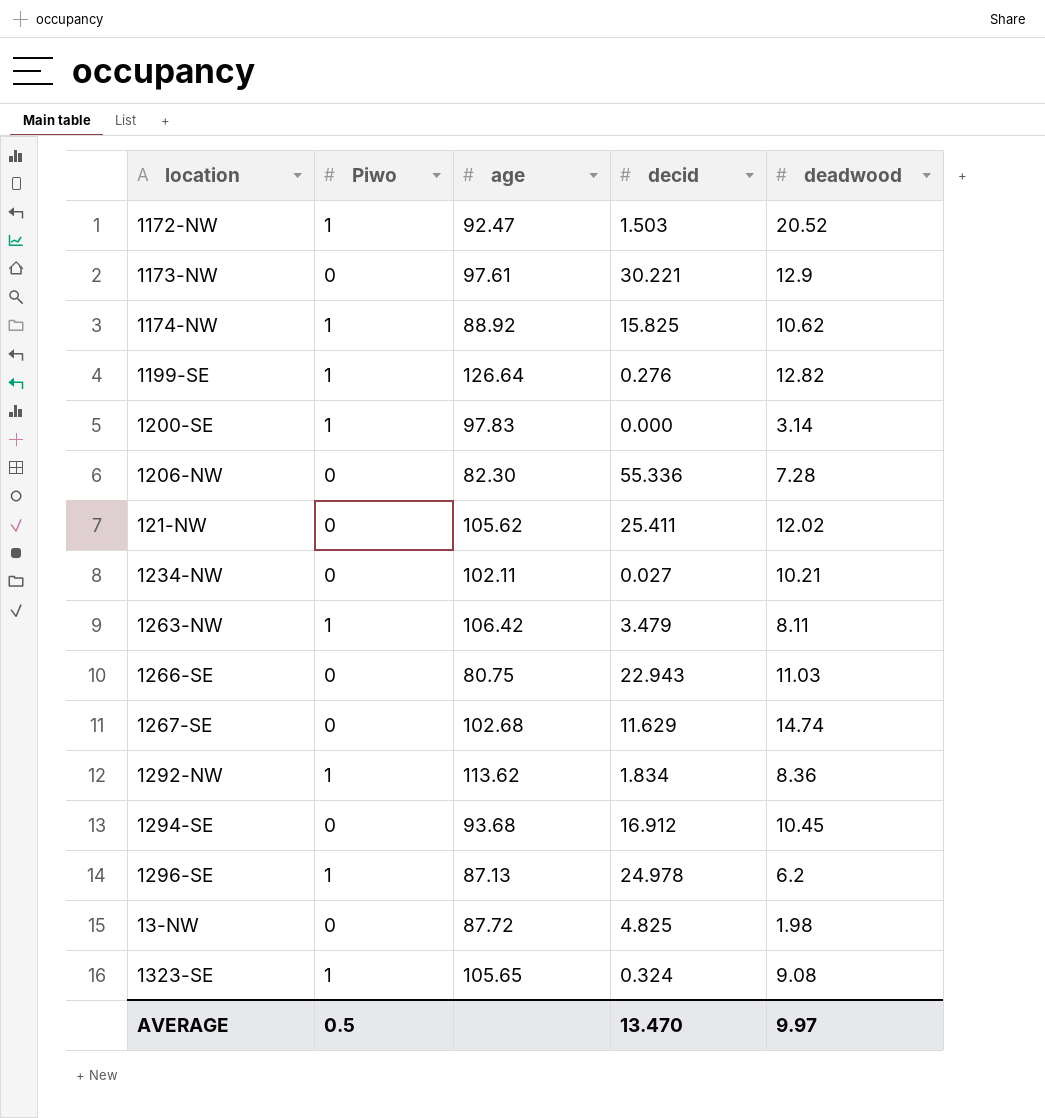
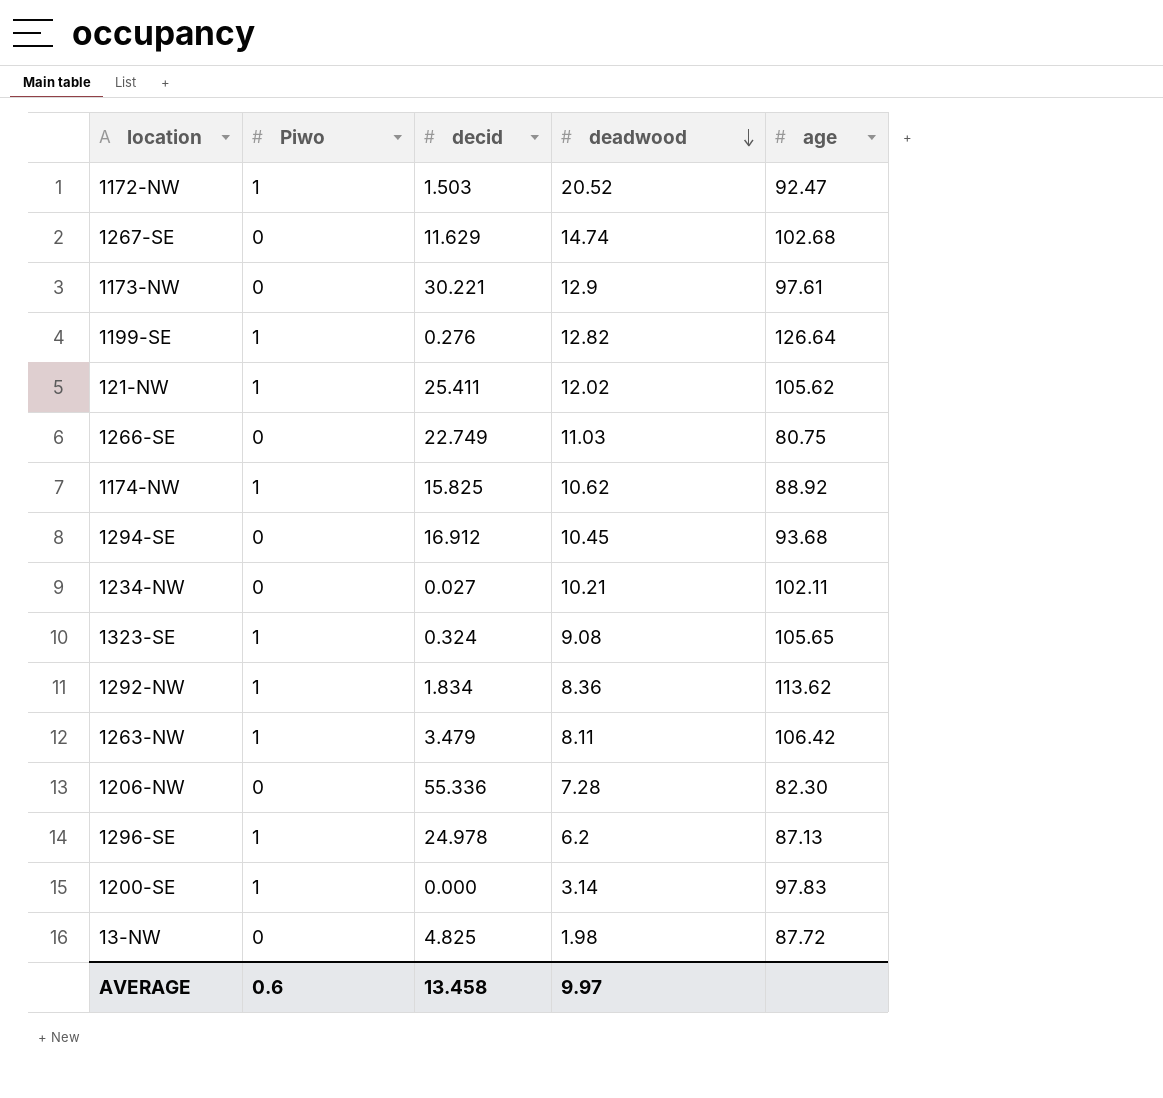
row order: none -> deadwood descending
column age | position: 3 -> 5
121-NW | Piwo: 0 -> 1
1266-SE | decid: 22.943 -> 22.749
AVERAGE | Piwo: 0.5 -> 0.6
AVERAGE | decid: 13.470 -> 13.458

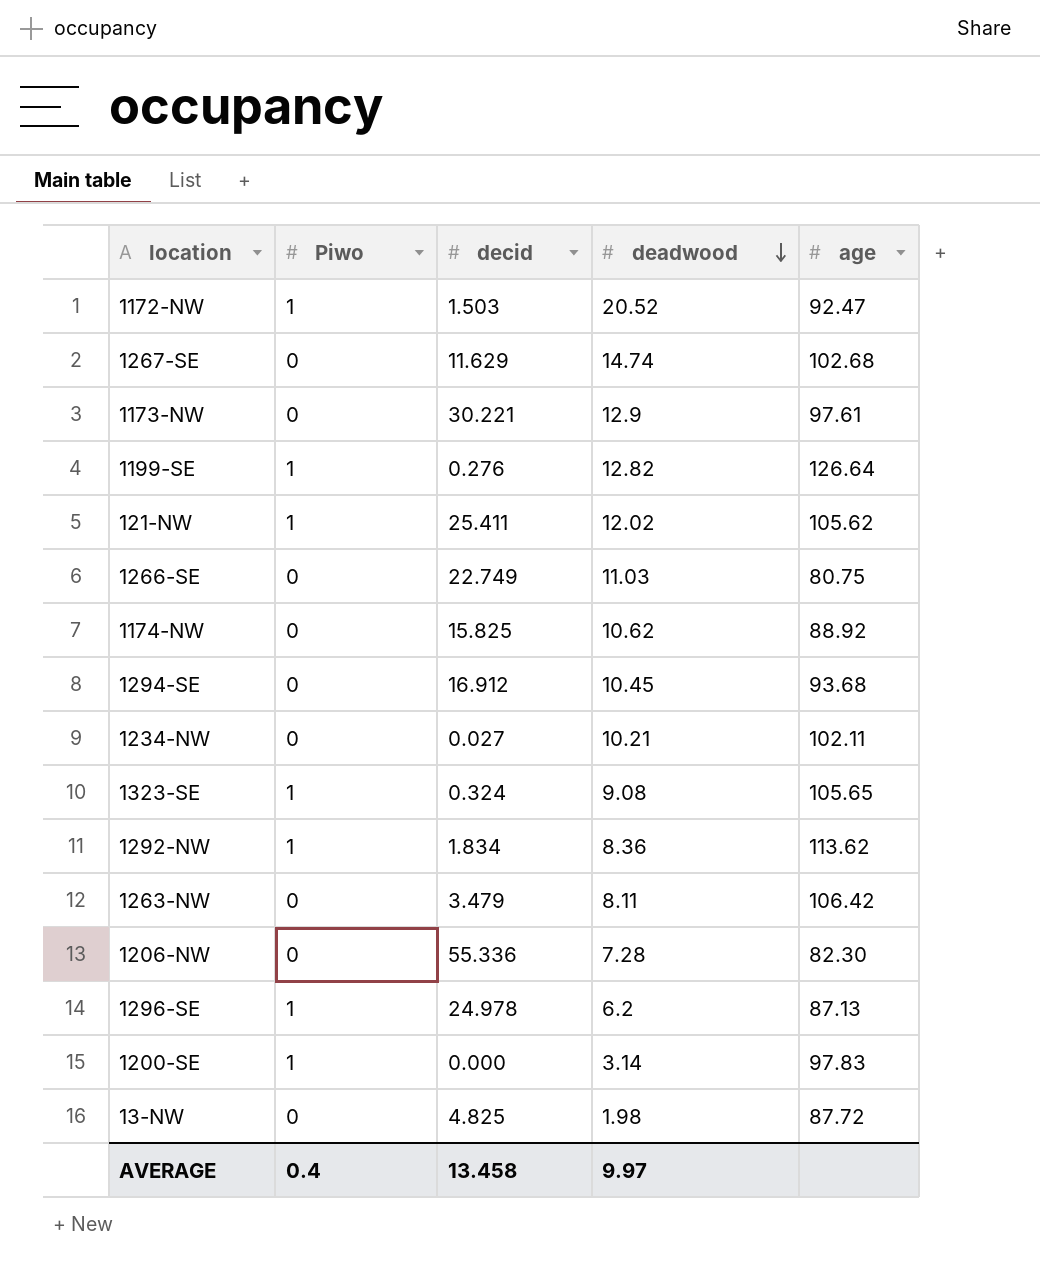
1174-NW | Piwo: 1 -> 0
1263-NW | Piwo: 1 -> 0
AVERAGE | Piwo: 0.6 -> 0.4

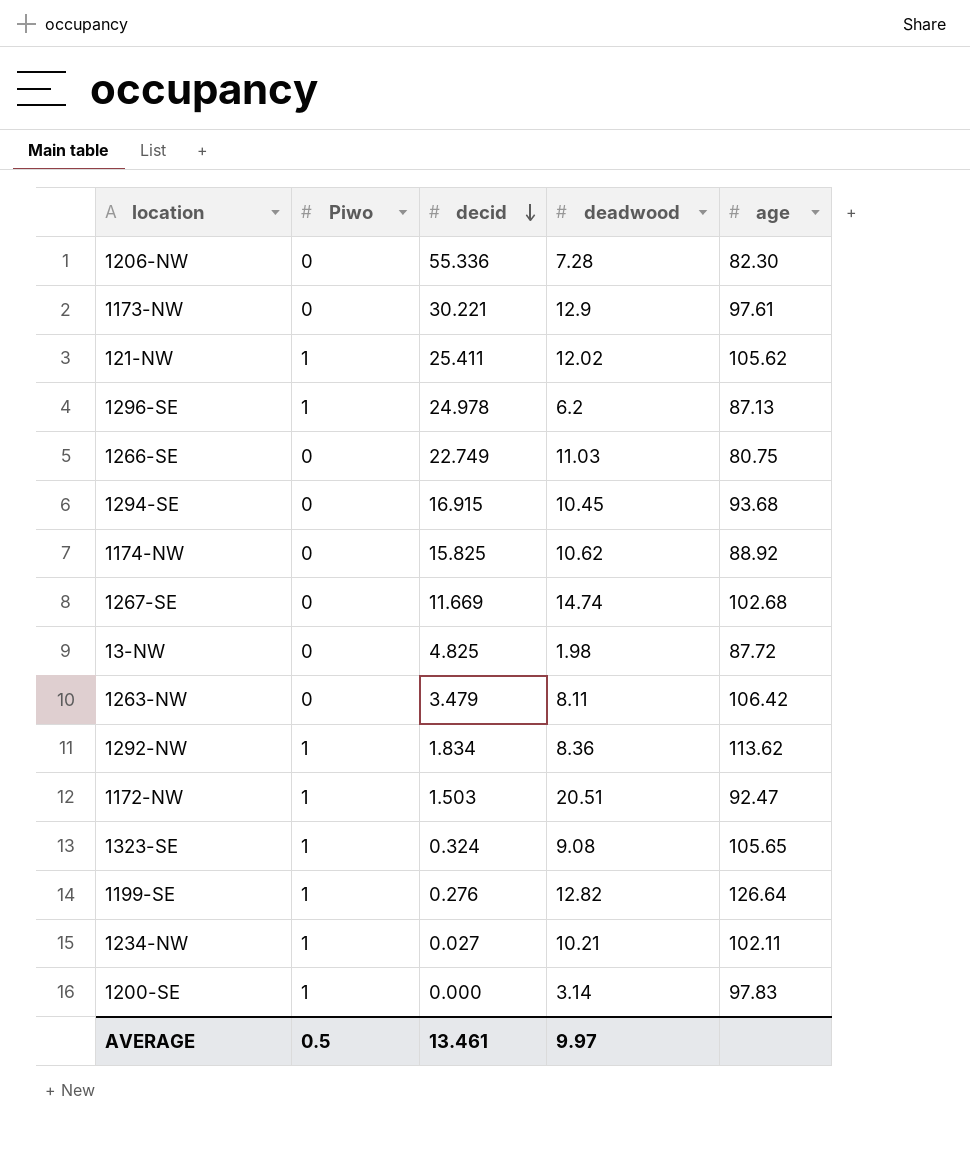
row order: deadwood descending -> decid descending
1294-SE | decid: 16.912 -> 16.915
1267-SE | decid: 11.629 -> 11.669
1172-NW | deadwood: 20.52 -> 20.51
1234-NW | Piwo: 0 -> 1
AVERAGE | Piwo: 0.4 -> 0.5
AVERAGE | decid: 13.458 -> 13.461

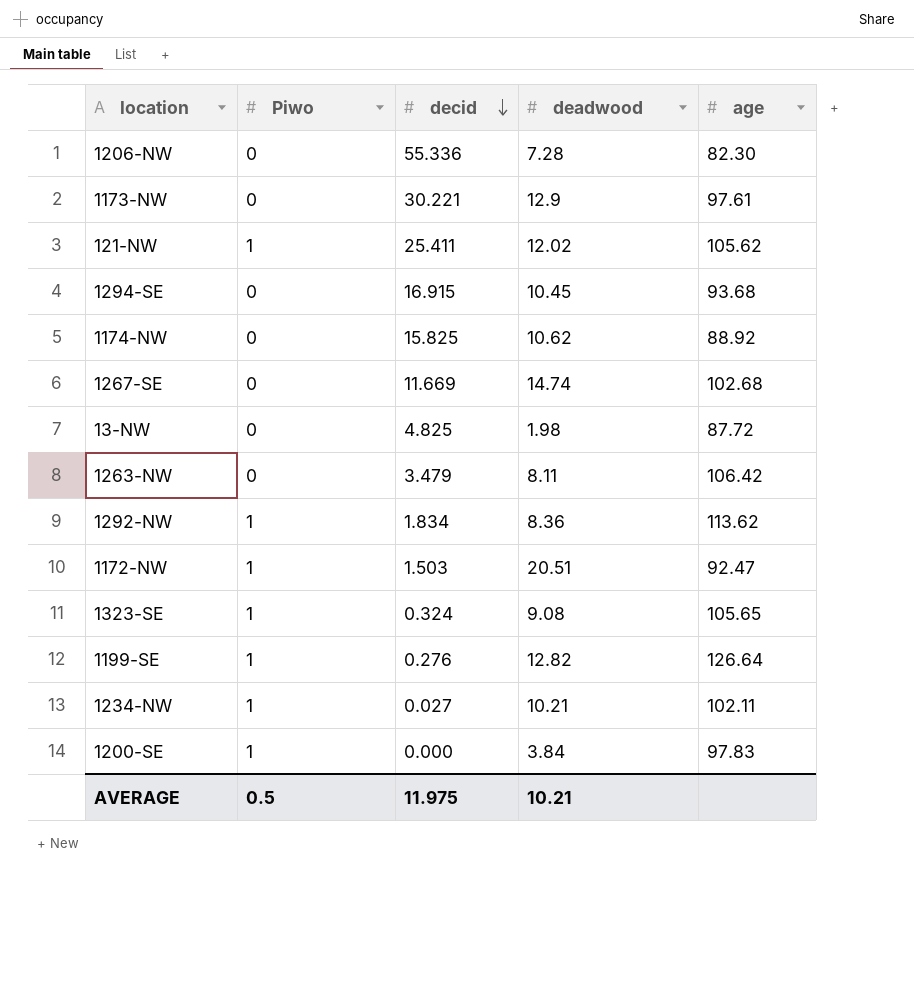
row 1296-SE: 1 | 24.978 | 6.2 | 87.13 -> none
row 1266-SE: 0 | 22.749 | 11.03 | 80.75 -> none
1200-SE | deadwood: 3.14 -> 3.84
AVERAGE | decid: 13.461 -> 11.975
AVERAGE | deadwood: 9.97 -> 10.21

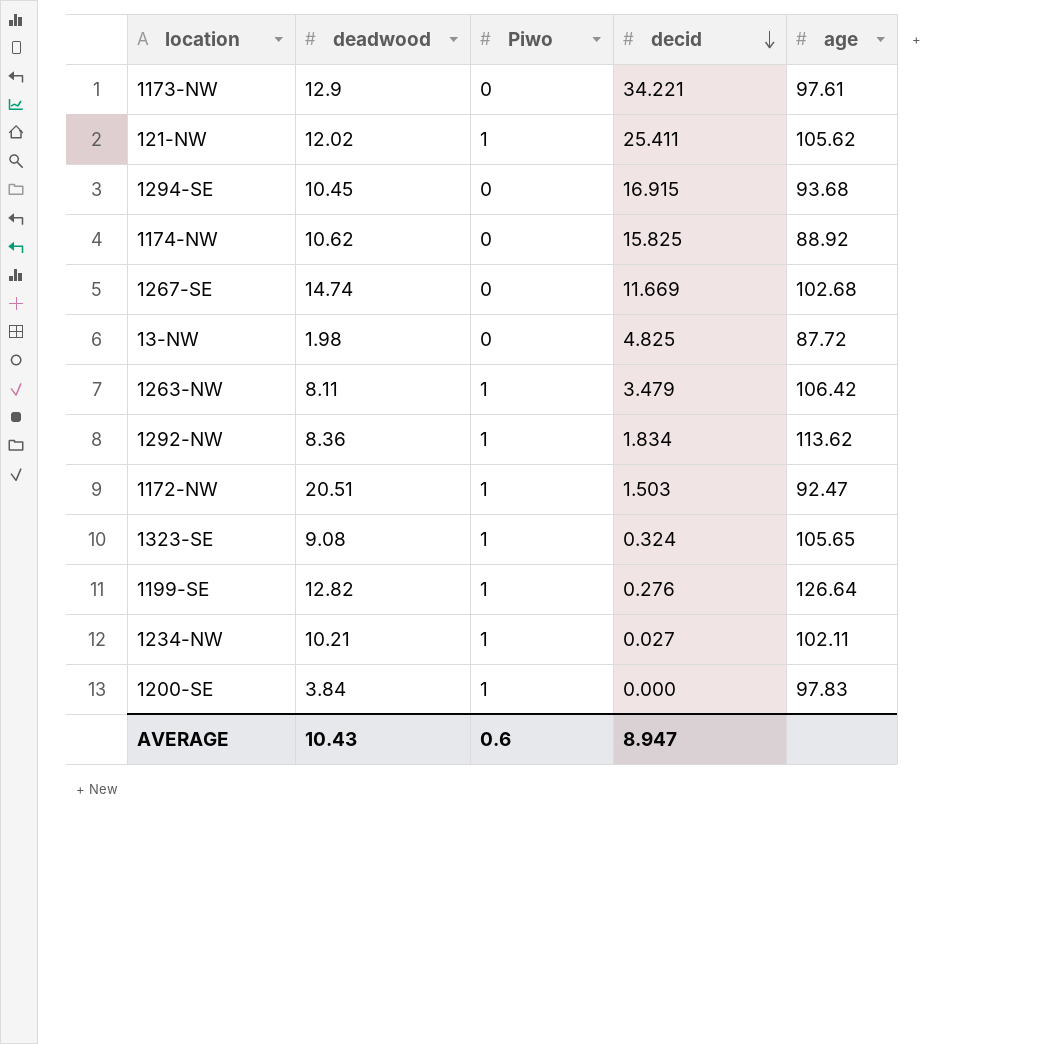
column deadwood | position: 4 -> 2
row 1206-NW: 0 | 55.336 | 7.28 | 82.30 -> none
1173-NW | decid: 30.221 -> 34.221
1263-NW | Piwo: 0 -> 1
AVERAGE | deadwood: 10.21 -> 10.43
AVERAGE | Piwo: 0.5 -> 0.6
AVERAGE | decid: 11.975 -> 8.947

